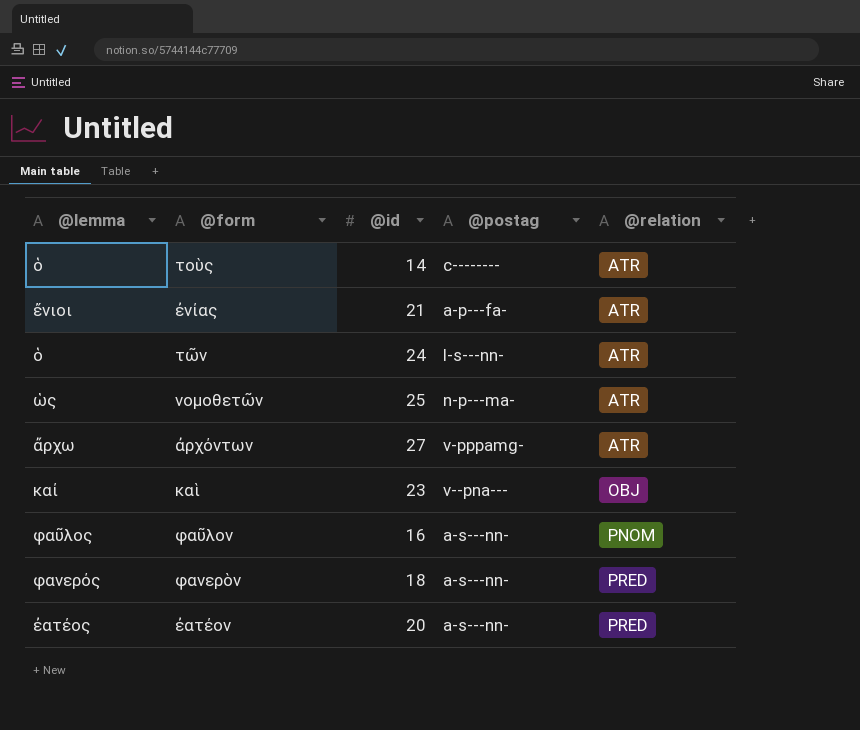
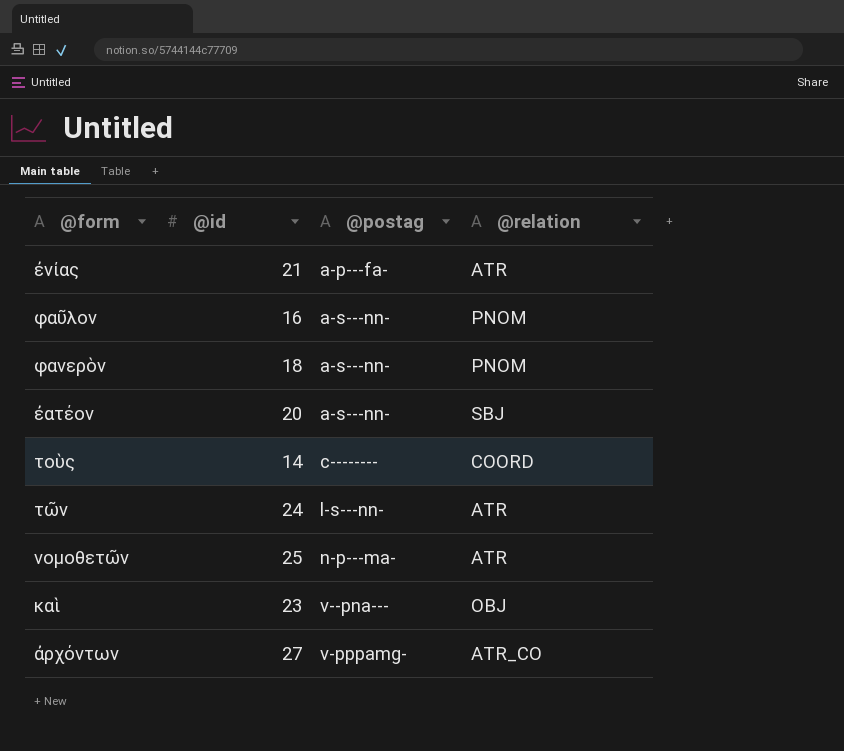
row order: @relation ascending -> @postag ascending
column @lemma | position: 1 -> none
φανερὸν | @relation: PRED -> PNOM
ἐατέον | @relation: PRED -> SBJ
τοὺς | @relation: ATR -> COORD
ἀρχόντων | @relation: ATR -> ATR_CO

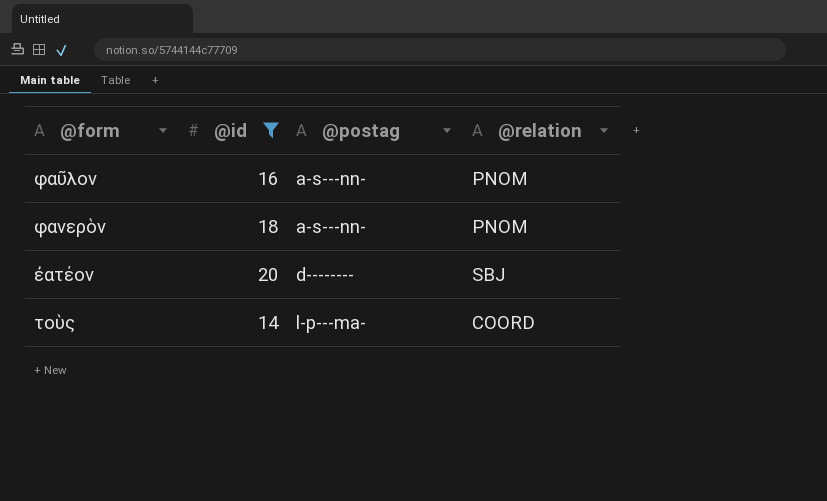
filter: none -> @id <= 20
ἐατέον | @postag: a-s---nn- -> d--------
τοὺς | @postag: c-------- -> l-p---ma-

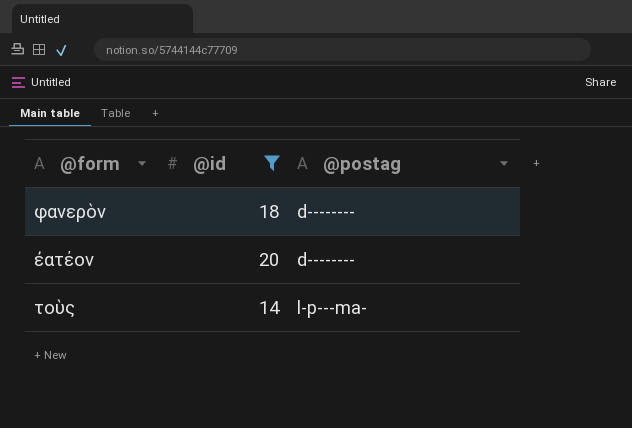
column @relation | position: 4 -> none
row φαῦλον: 16 | a-s---nn- | PNOM -> none
φανερὸν | @postag: a-s---nn- -> d--------

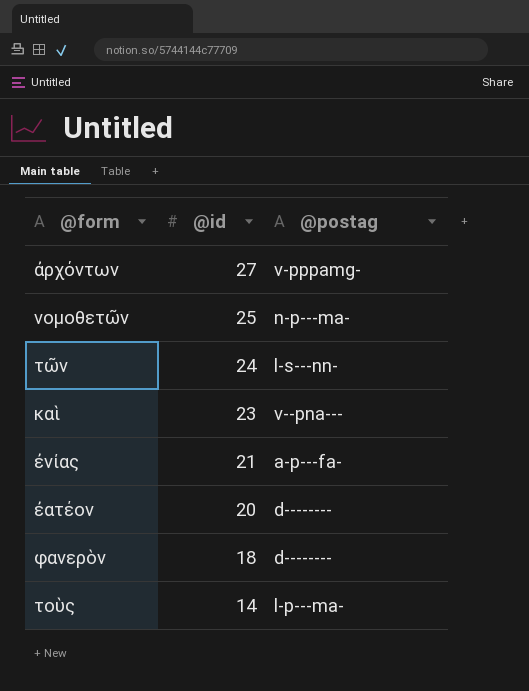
filter: @id <= 20 -> none
row order: @postag ascending -> @id descending

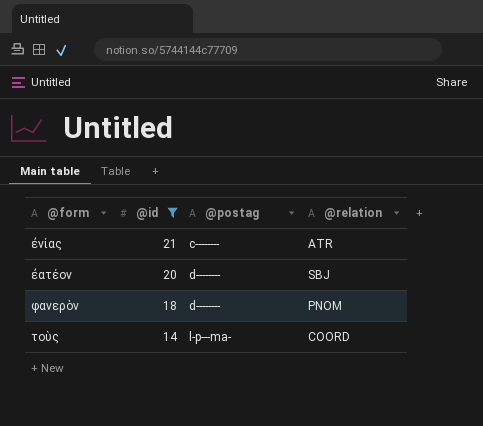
filter: none -> @id <= 21
column @relation | position: none -> 4
ἐνίας | @postag: a-p---fa- -> c--------

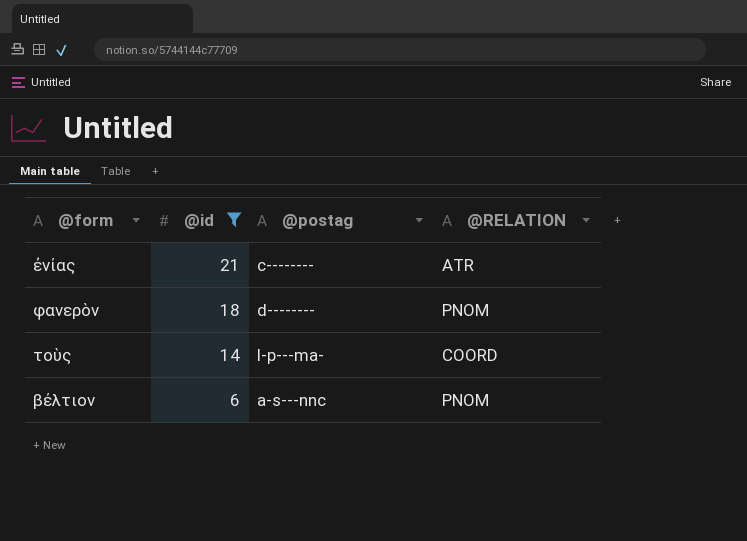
column name: @relation -> @RELATION
row ἐατέον: 20 | d-------- | SBJ -> none
row βέλτιον: none -> 6 | a-s---nnc | PNOM

